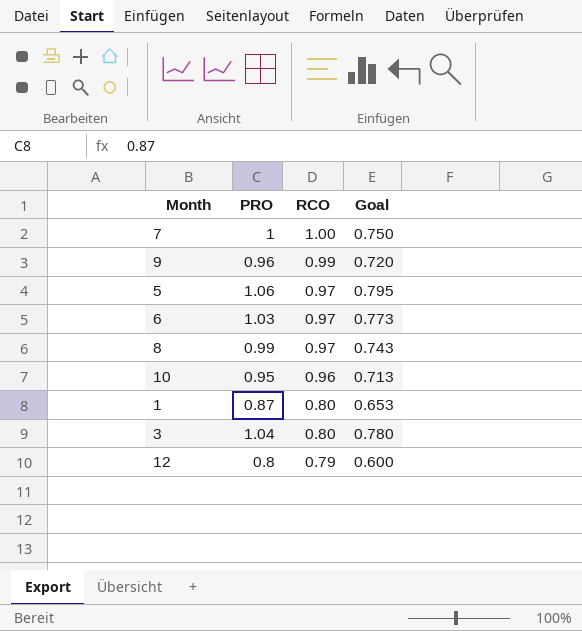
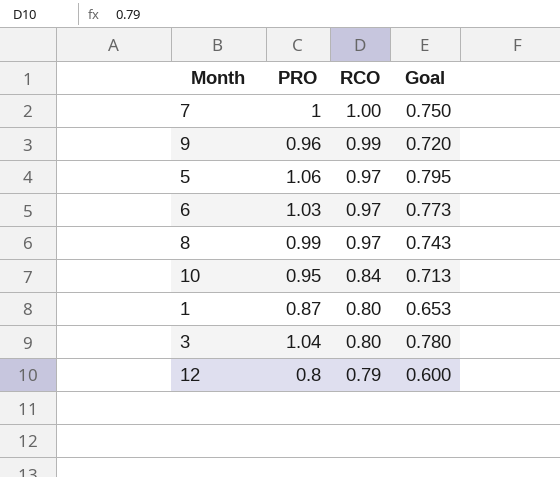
10 | RCO: 0.96 -> 0.84

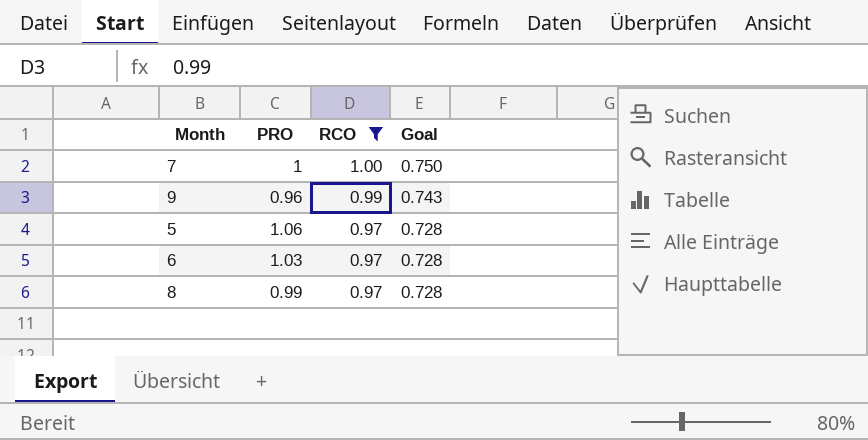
filter: none -> RCO >= 0.97
column Goal | formula: [PRO] * 0.75 -> [RCO] * 0.75

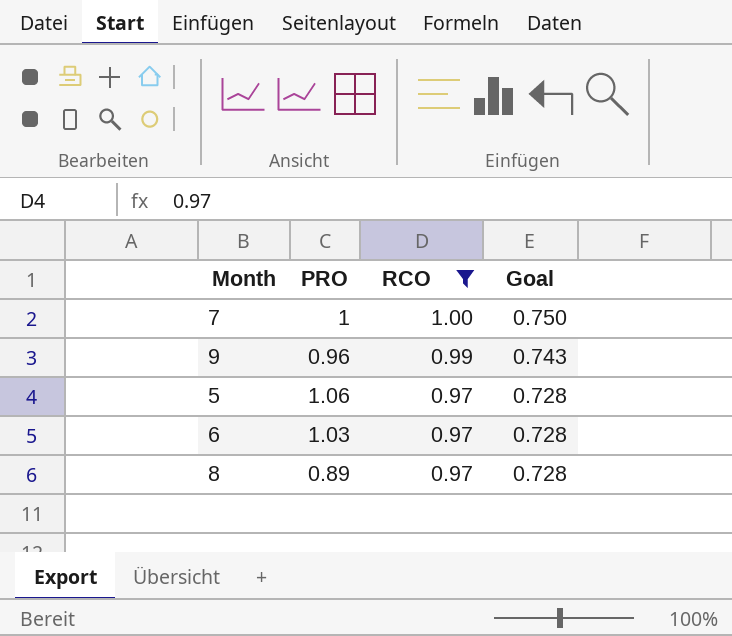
8 | PRO: 0.99 -> 0.89

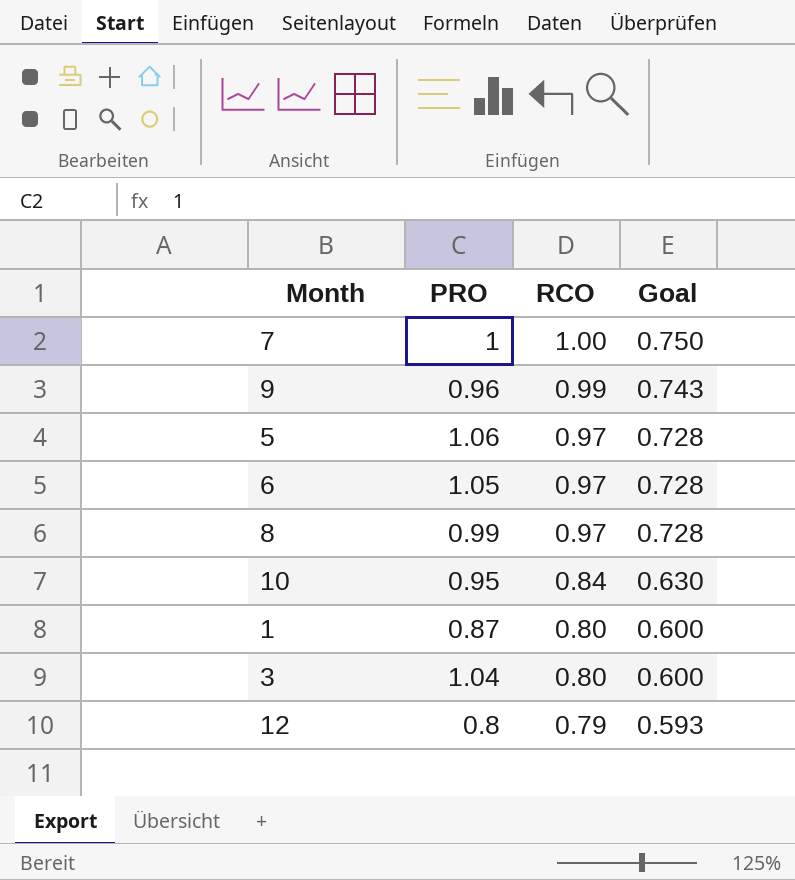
filter: RCO >= 0.97 -> none
6 | PRO: 1.03 -> 1.05
8 | PRO: 0.89 -> 0.99

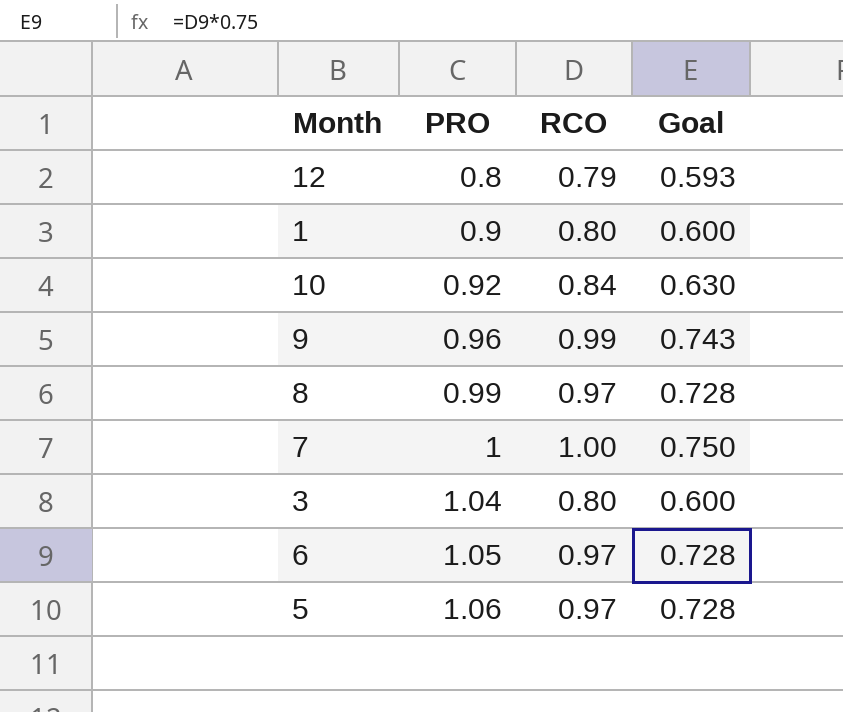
row order: RCO descending -> PRO ascending
1 | PRO: 0.87 -> 0.9
10 | PRO: 0.95 -> 0.92

